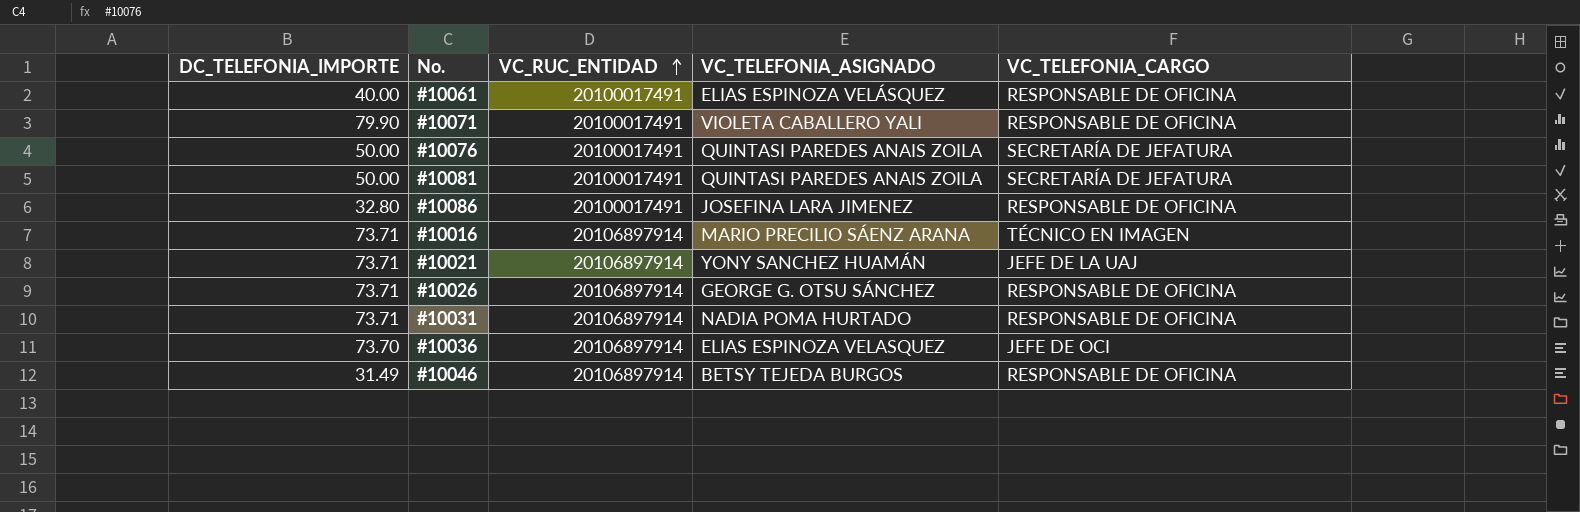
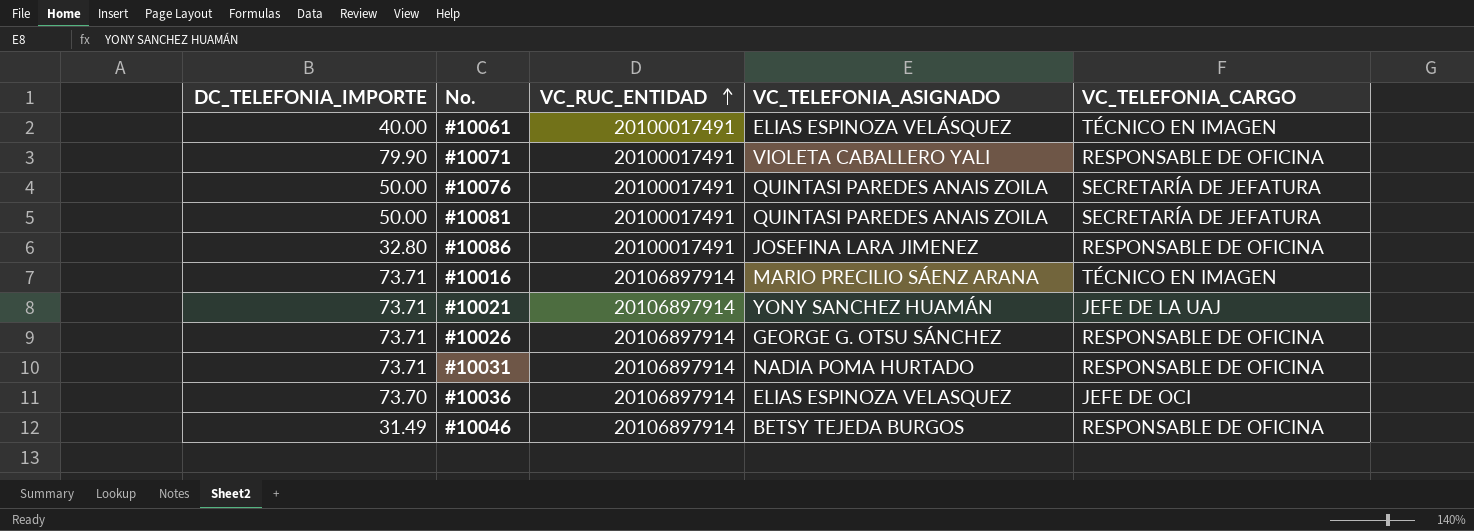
#10061 | VC_TELEFONIA_CARGO: RESPONSABLE DE OFICINA -> TÉCNICO EN IMAGEN

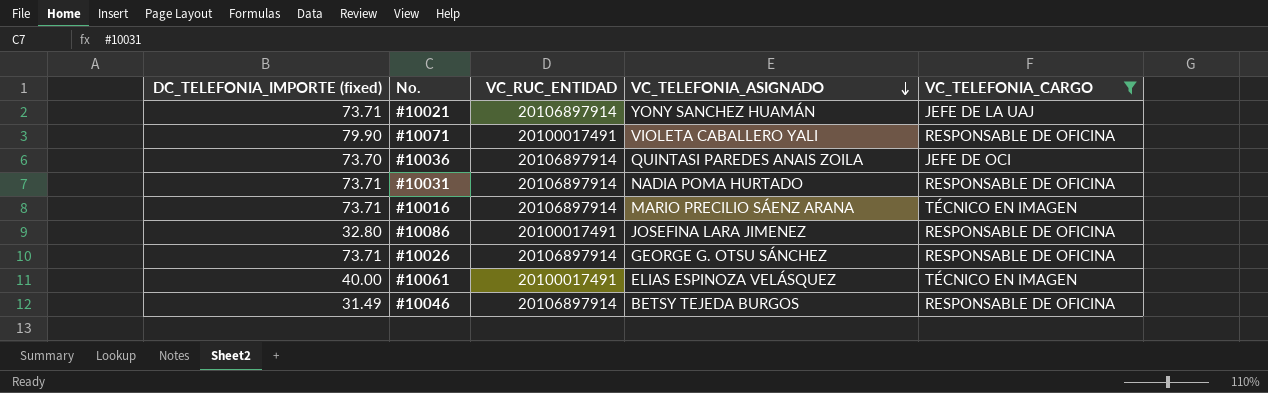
filter: none -> VC_TELEFONIA_CARGO != SECRETARÍA DE JEFATURA
row order: VC_RUC_ENTIDAD ascending -> VC_TELEFONIA_ASIGNADO descending
column name: DC_TELEFONIA_IMPORTE -> DC_TELEFONIA_IMPORTE (fixed)
#10036 | VC_TELEFONIA_ASIGNADO: ELIAS ESPINOZA VELASQUEZ -> QUINTASI PAREDES ANAIS ZOILA

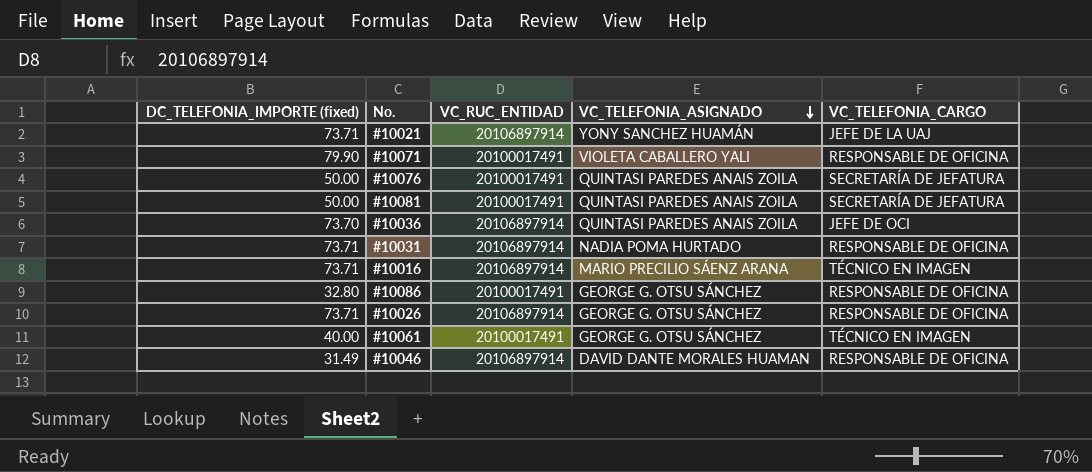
filter: VC_TELEFONIA_CARGO != SECRETARÍA DE JEFATURA -> none
#10086 | VC_TELEFONIA_ASIGNADO: JOSEFINA LARA JIMENEZ -> GEORGE G. OTSU SÁNCHEZ
#10061 | VC_TELEFONIA_ASIGNADO: ELIAS ESPINOZA VELÁSQUEZ -> GEORGE G. OTSU SÁNCHEZ
#10046 | VC_TELEFONIA_ASIGNADO: BETSY TEJEDA BURGOS -> DAVID DANTE MORALES HUAMAN

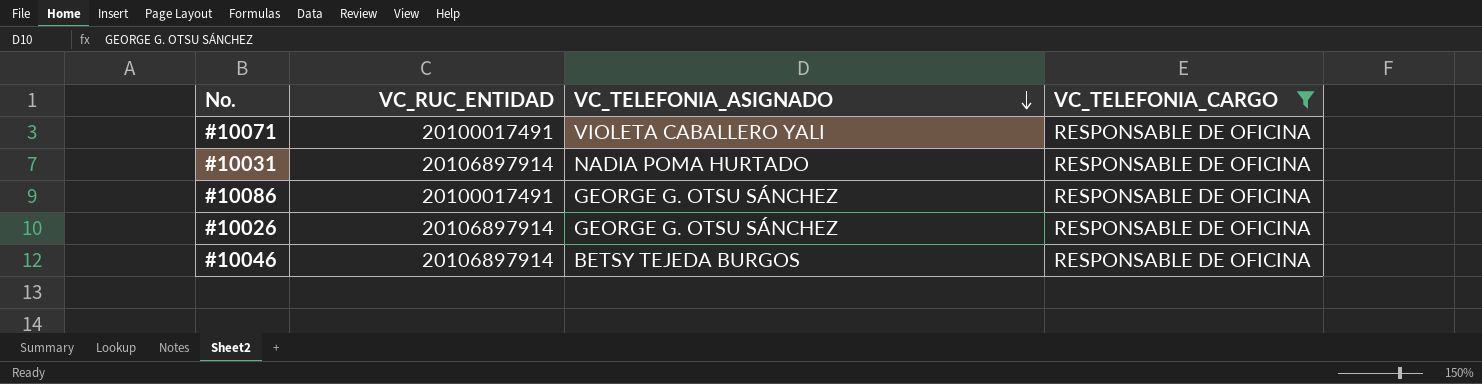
filter: none -> VC_TELEFONIA_CARGO = RESPONSABLE DE OFICINA
column DC_TELEFONIA_IMPORTE (fixed) | position: 1 -> none
#10046 | VC_TELEFONIA_ASIGNADO: DAVID DANTE MORALES HUAMAN -> BETSY TEJEDA BURGOS

